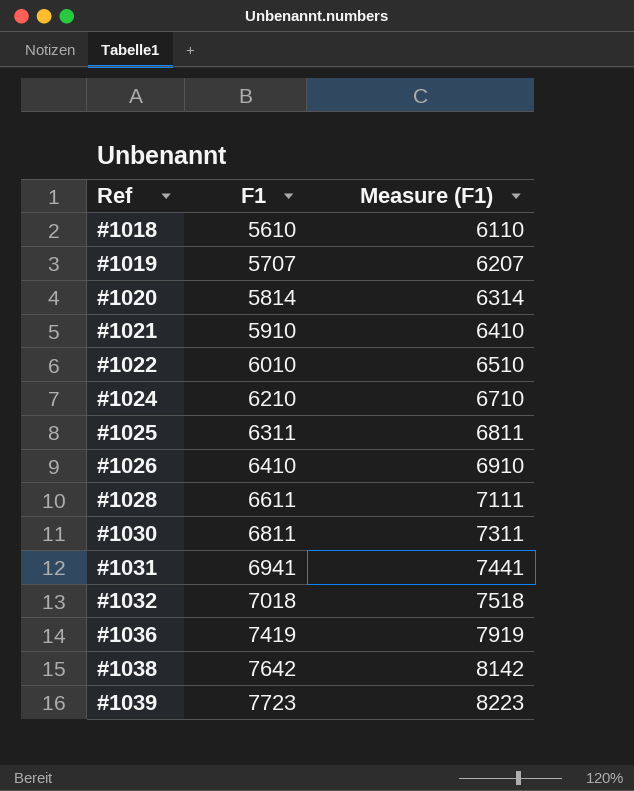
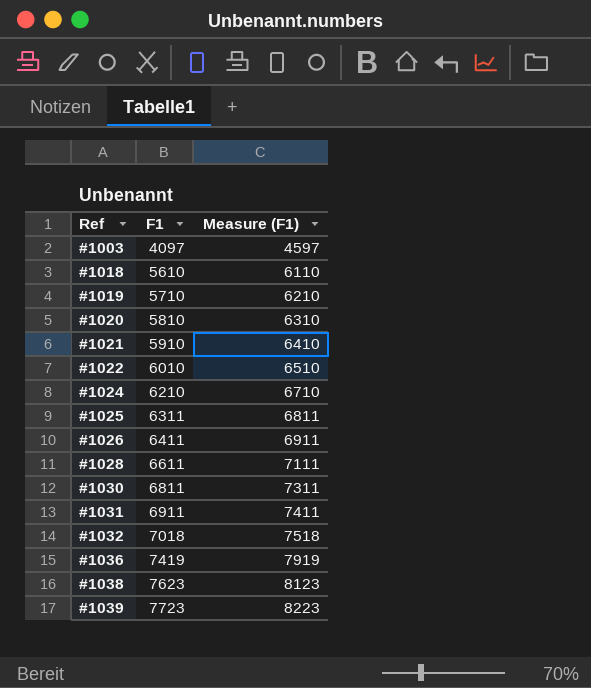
row #1003: none -> 4097 | 4597
#1019 | F1: 5707 -> 5710
#1019 | Measure (F1): 6207 -> 6210
#1020 | F1: 5814 -> 5810
#1020 | Measure (F1): 6314 -> 6310
#1026 | F1: 6410 -> 6411
#1026 | Measure (F1): 6910 -> 6911
#1031 | F1: 6941 -> 6911
#1031 | Measure (F1): 7441 -> 7411
#1038 | F1: 7642 -> 7623
#1038 | Measure (F1): 8142 -> 8123

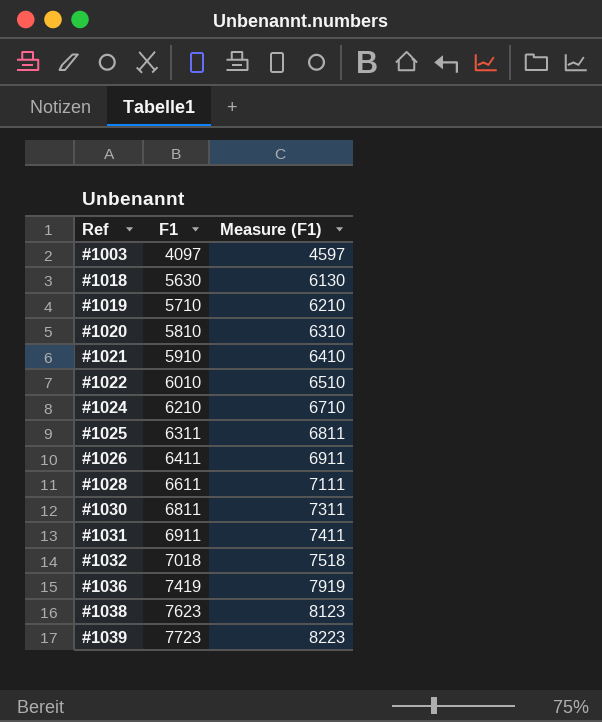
#1018 | F1: 5610 -> 5630
#1018 | Measure (F1): 6110 -> 6130

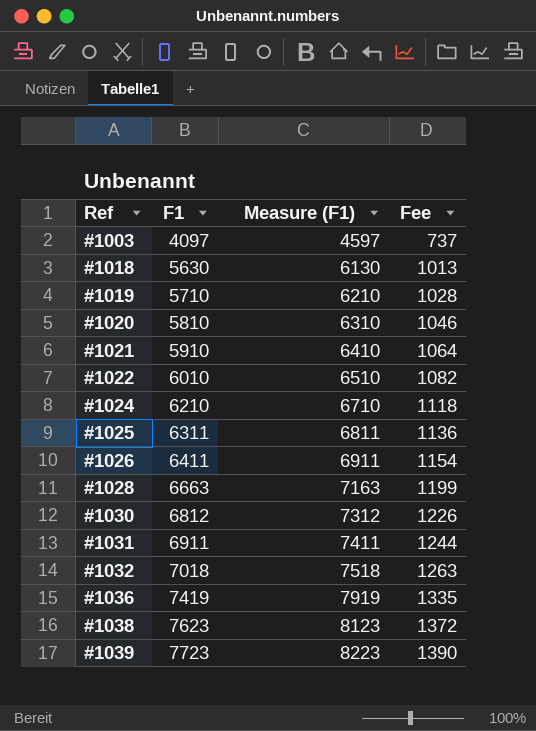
column Fee | formula: none -> [F1] * 0.18
#1028 | F1: 6611 -> 6663
#1028 | Measure (F1): 7111 -> 7163
#1030 | F1: 6811 -> 6812
#1030 | Measure (F1): 7311 -> 7312

